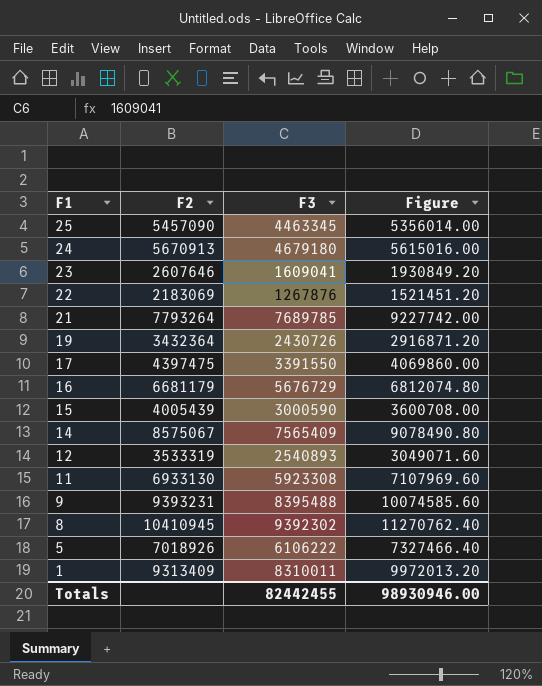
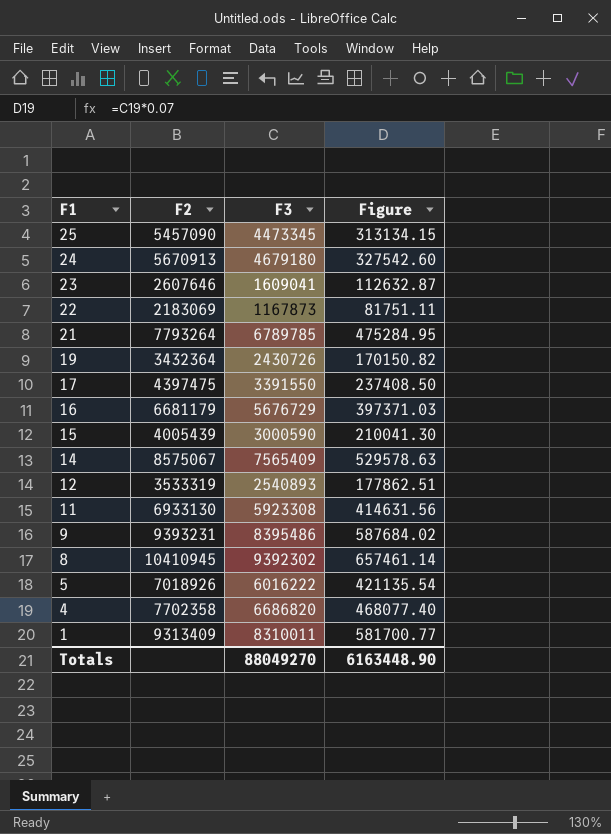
column Figure | formula: [F3] * 1.2 -> [F3] * 0.07
25 | F3: 4463345 -> 4473345
22 | F3: 1267876 -> 1167873
21 | F3: 7689785 -> 6789785
9 | F3: 8395488 -> 8395486
5 | F3: 6106222 -> 6016222
row 4: none -> 7702358 | 6686820 | 468077.40
Totals | F3: 82442455 -> 88049270
Totals | Figure: 98930946.00 -> 6163448.90

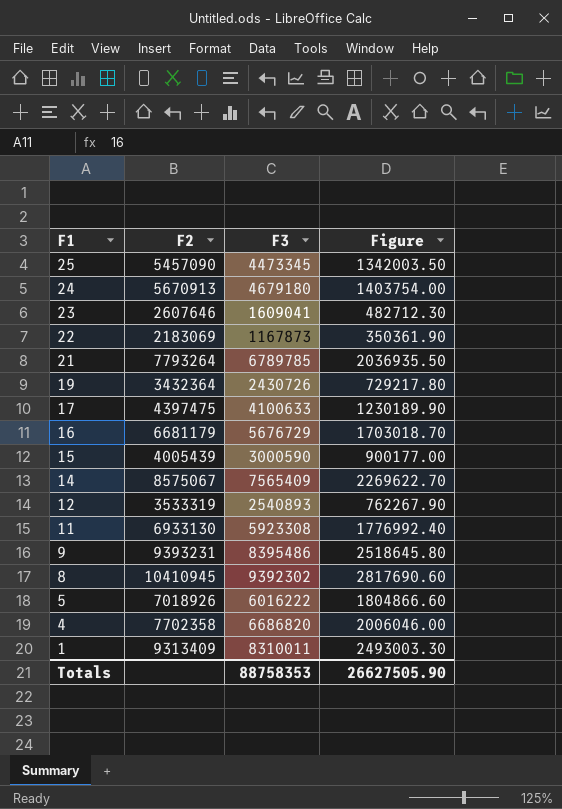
column Figure | formula: [F3] * 0.07 -> [F3] * 0.3
17 | F3: 3391550 -> 4100633
Totals | F3: 88049270 -> 88758353
Totals | Figure: 6163448.90 -> 26627505.90

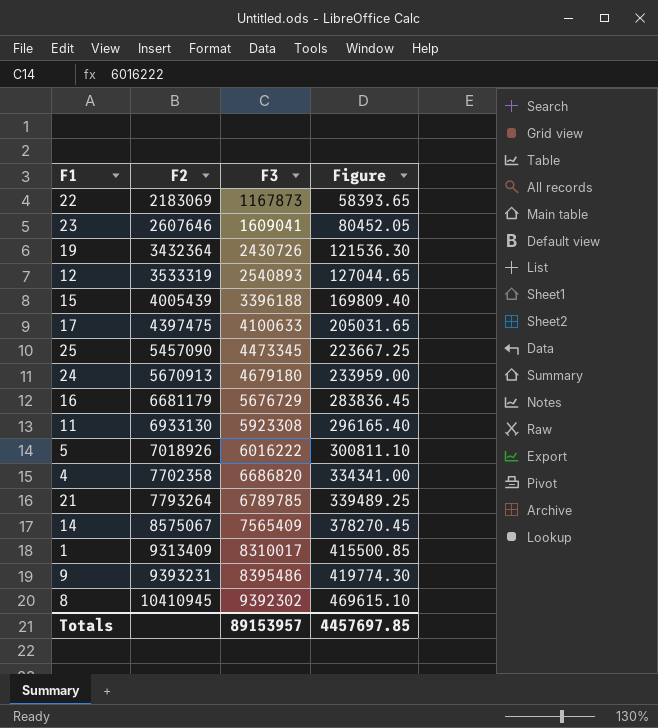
row order: F1 descending -> F2 ascending
column Figure | formula: [F3] * 0.3 -> [F3] * 0.05
15 | F3: 3000590 -> 3396188
1 | F3: 8310011 -> 8310017
Totals | F3: 88758353 -> 89153957
Totals | Figure: 26627505.90 -> 4457697.85

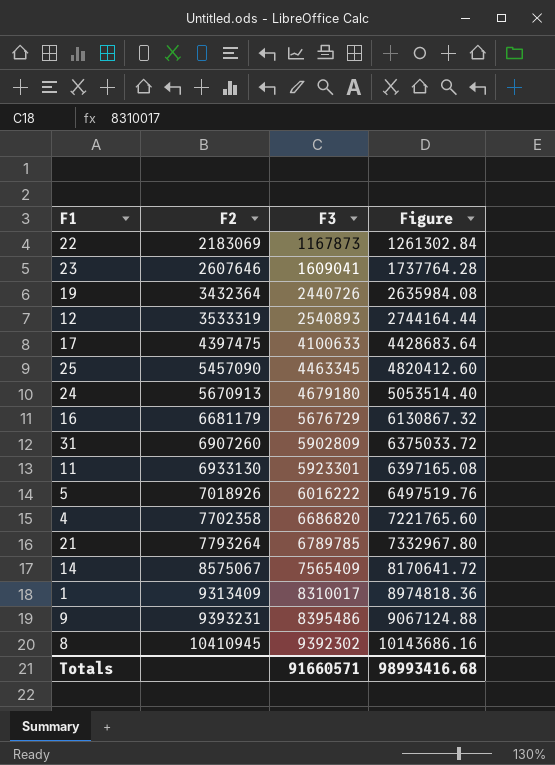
column Figure | formula: [F3] * 0.05 -> [F3] * 1.08
row 15: 4005439 | 3396188 | 169809.40 -> none
19 | F3: 2430726 -> 2440726
25 | F3: 4473345 -> 4463345
row 31: none -> 6907260 | 5902809 | 6375033.72
11 | F3: 5923308 -> 5923301
Totals | F3: 89153957 -> 91660571
Totals | Figure: 4457697.85 -> 98993416.68

